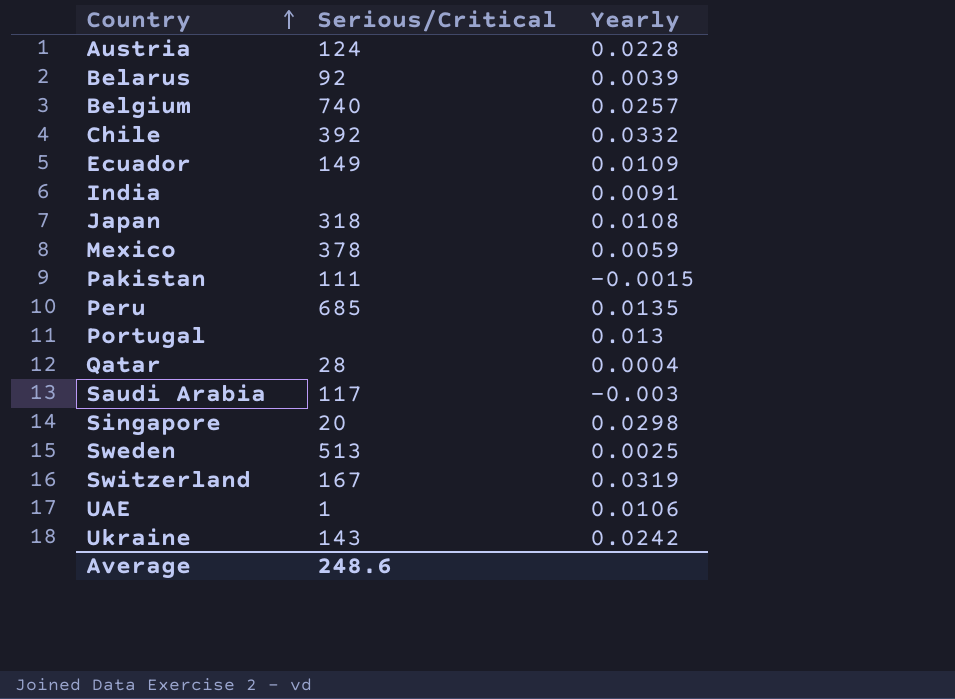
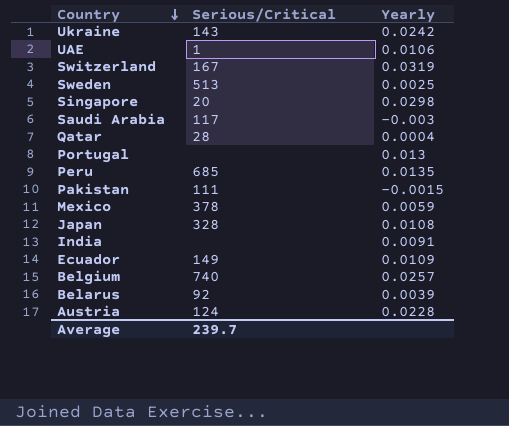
row order: Country ascending -> Country descending
row Chile: 392 | 0.0332 -> none
Japan | Serious/Critical: 318 -> 328
Average | Serious/Critical: 248.6 -> 239.7

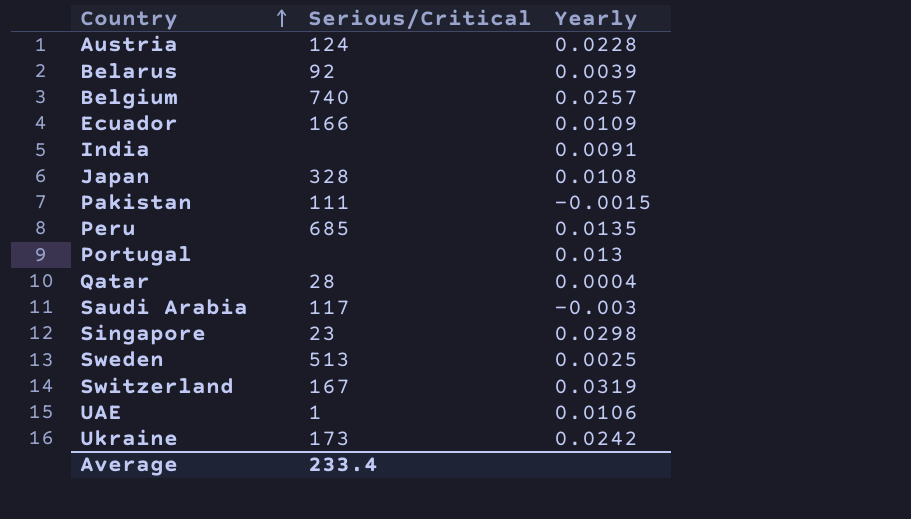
row order: Country descending -> Country ascending
row Mexico: 378 | 0.0059 -> none
Ecuador | Serious/Critical: 149 -> 166
Singapore | Serious/Critical: 20 -> 23
Ukraine | Serious/Critical: 143 -> 173
Average | Serious/Critical: 239.7 -> 233.4

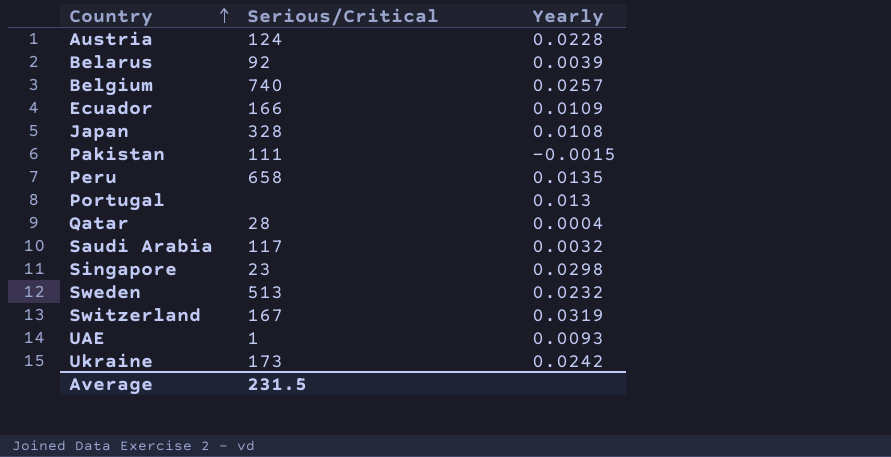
row India: none | 0.0091 -> none
Peru | Serious/Critical: 685 -> 658
Saudi Arabia | Yearly: -0.003 -> 0.0032
Sweden | Yearly: 0.0025 -> 0.0232
UAE | Yearly: 0.0106 -> 0.0093
Average | Serious/Critical: 233.4 -> 231.5

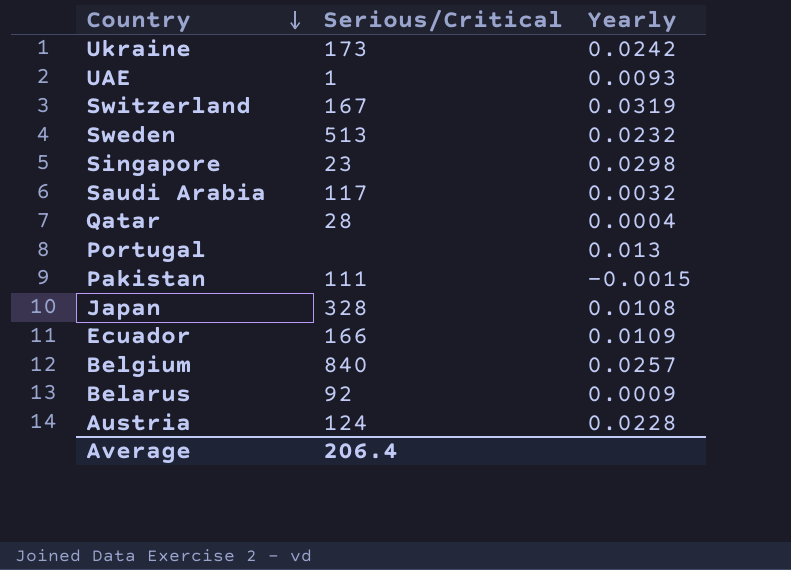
row order: Country ascending -> Country descending
row Peru: 658 | 0.0135 -> none
Belgium | Serious/Critical: 740 -> 840
Belarus | Yearly: 0.0039 -> 0.0009
Average | Serious/Critical: 231.5 -> 206.4

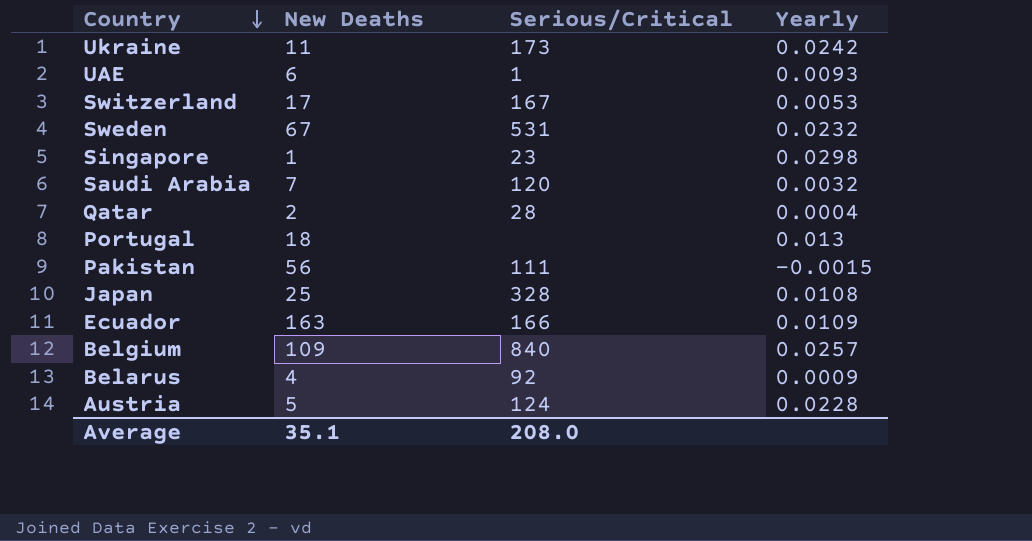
column New Deaths | position: none -> 2
Switzerland | Yearly: 0.0319 -> 0.0053
Sweden | Serious/Critical: 513 -> 531
Saudi Arabia | Serious/Critical: 117 -> 120
Average | Serious/Critical: 206.4 -> 208.0

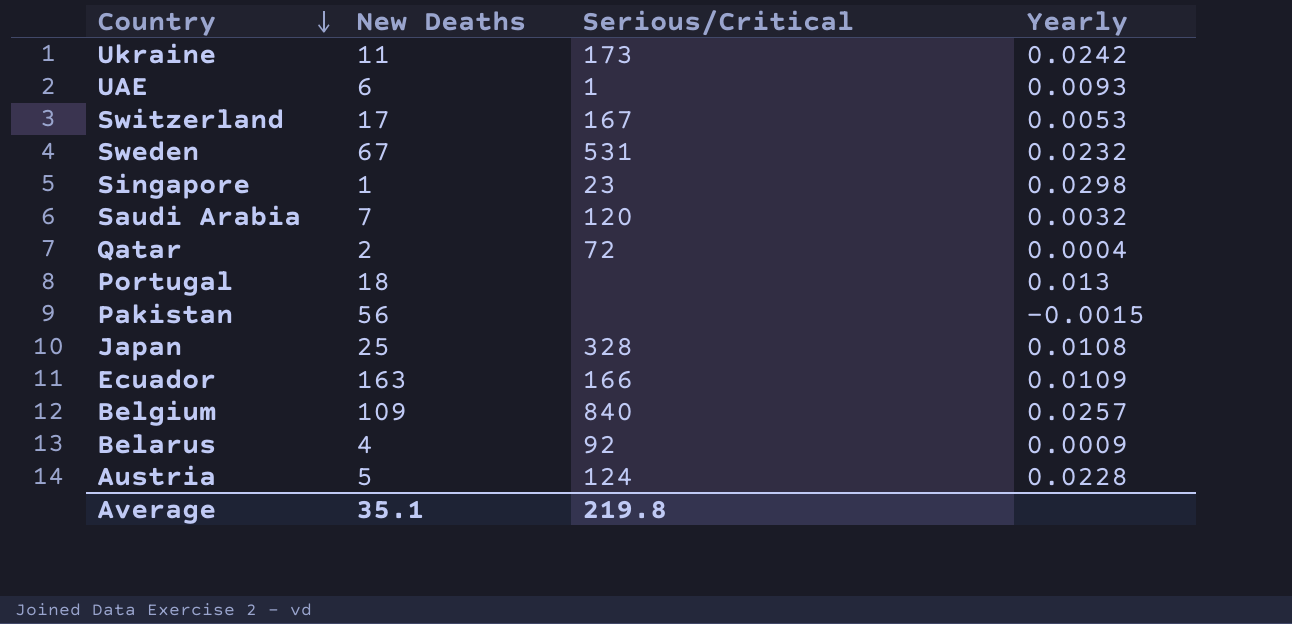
Qatar | Serious/Critical: 28 -> 72
Pakistan | Serious/Critical: 111 -> none
Average | Serious/Critical: 208.0 -> 219.8

